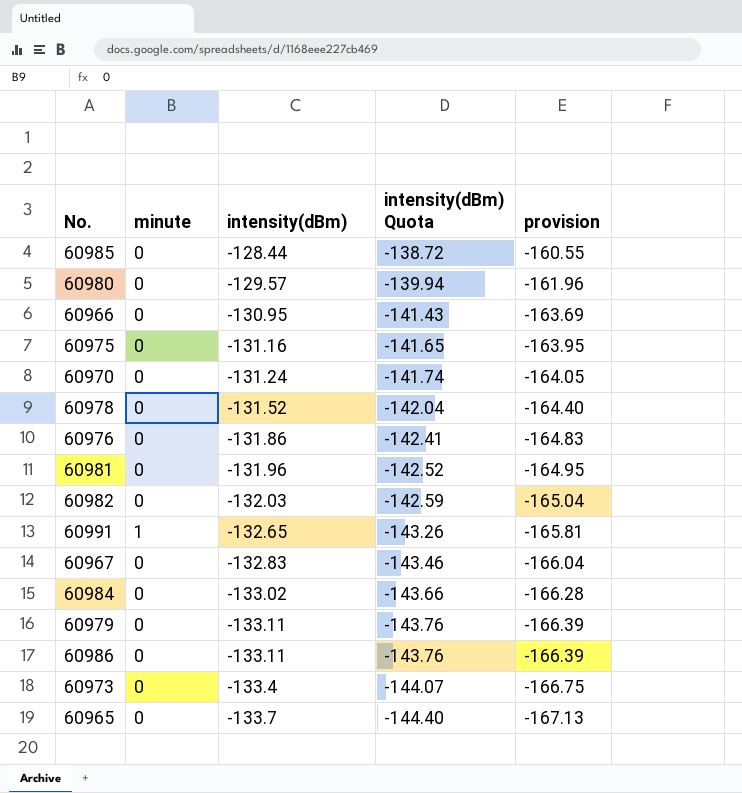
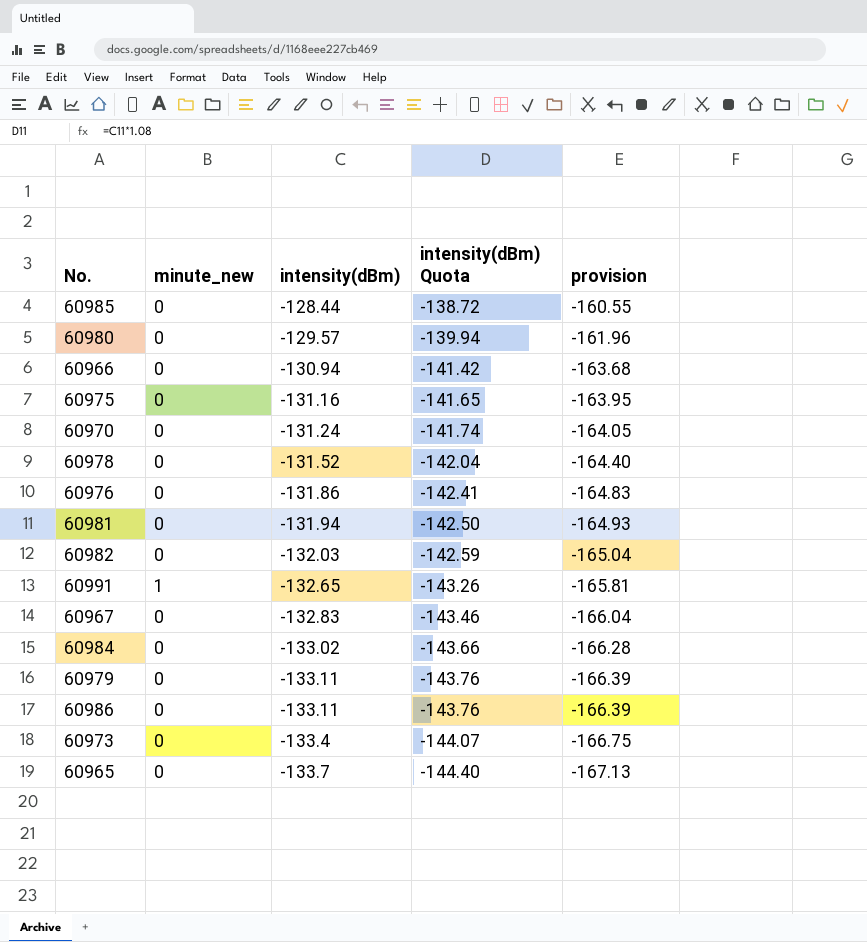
column name: minute -> minute_new
60966 | intensity(dBm): -130.95 -> -130.94
60966 | intensity(dBm) Quota: -141.43 -> -141.42
60966 | provision: -163.69 -> -163.68
60981 | intensity(dBm): -131.96 -> -131.94
60981 | intensity(dBm) Quota: -142.52 -> -142.50
60981 | provision: -164.95 -> -164.93

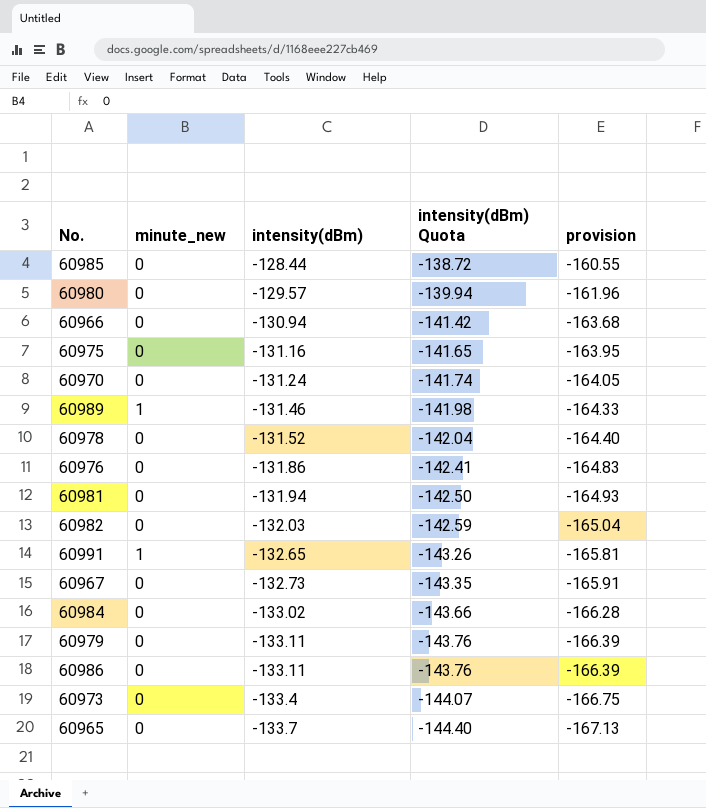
row 60989: none -> 1 | -131.46 | -141.98 | -164.33
60967 | intensity(dBm): -132.83 -> -132.73
60967 | intensity(dBm) Quota: -143.46 -> -143.35
60967 | provision: -166.04 -> -165.91

